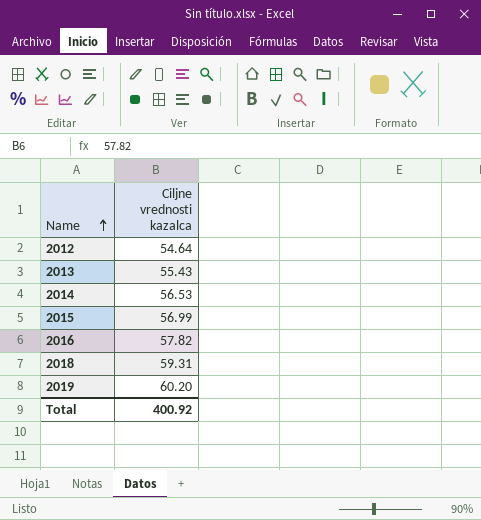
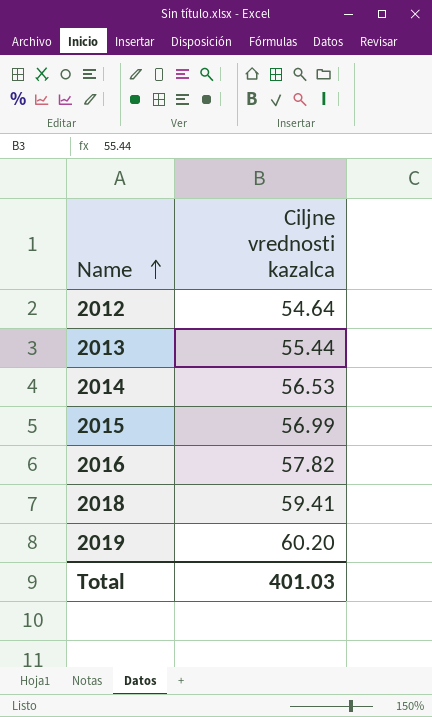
2013 | Ciljne vrednosti kazalca: 55.43 -> 55.44
2018 | Ciljne vrednosti kazalca: 59.31 -> 59.41
Total | Ciljne vrednosti kazalca: 400.92 -> 401.03

